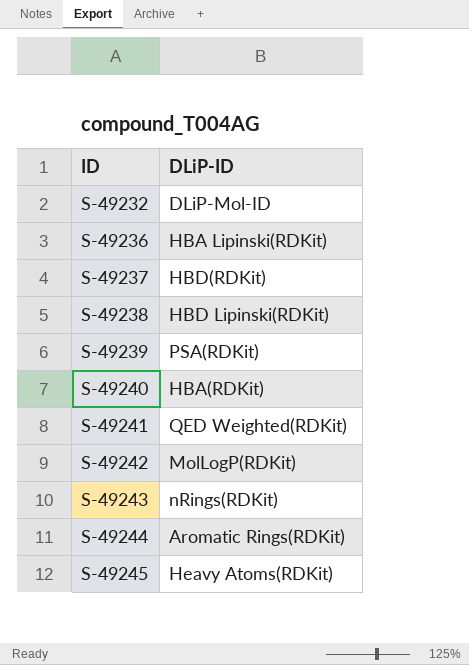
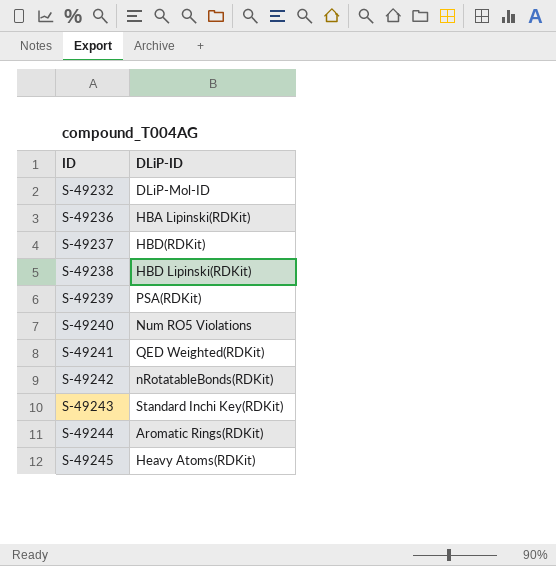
S-49240 | DLiP-ID: HBA(RDKit) -> Num RO5 Violations
S-49242 | DLiP-ID: MolLogP(RDKit) -> nRotatableBonds(RDKit)
S-49243 | DLiP-ID: nRings(RDKit) -> Standard Inchi Key(RDKit)

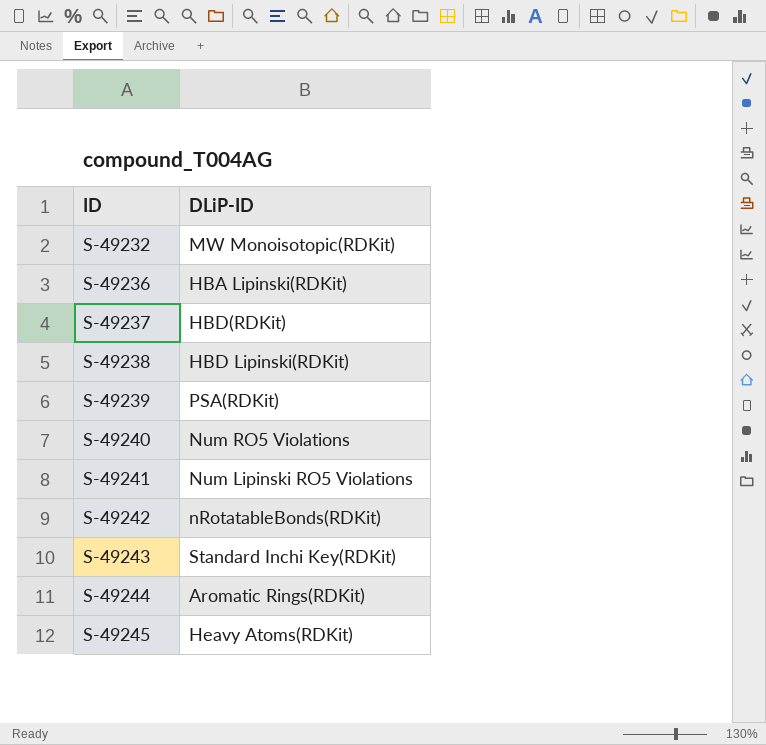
S-49232 | DLiP-ID: DLiP-Mol-ID -> MW Monoisotopic(RDKit)
S-49241 | DLiP-ID: QED Weighted(RDKit) -> Num Lipinski RO5 Violations

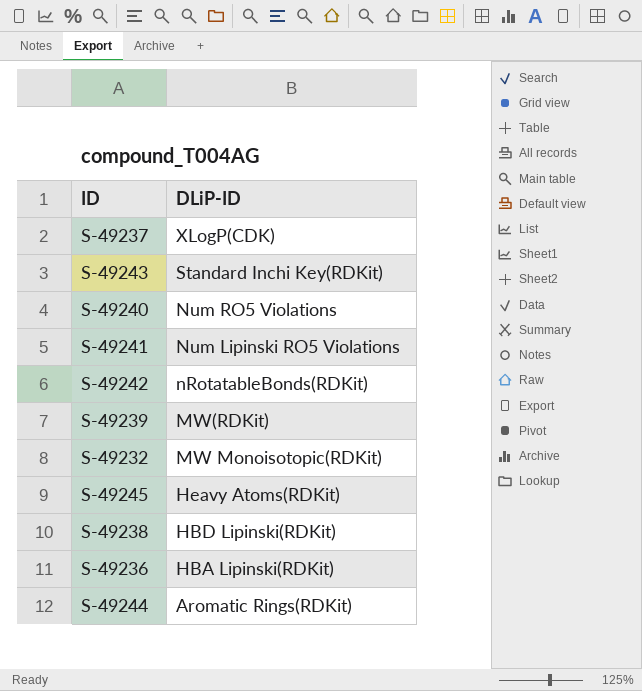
row order: ID ascending -> DLiP-ID descending
S-49237 | DLiP-ID: HBD(RDKit) -> XLogP(CDK)
S-49239 | DLiP-ID: PSA(RDKit) -> MW(RDKit)

